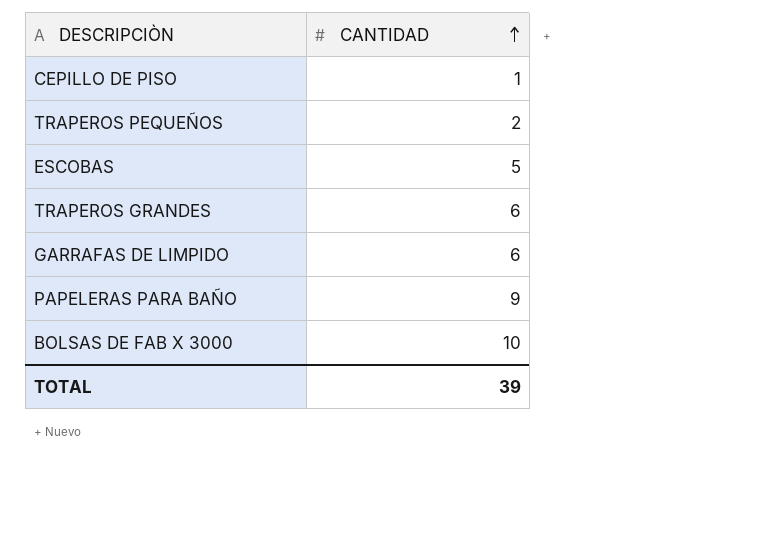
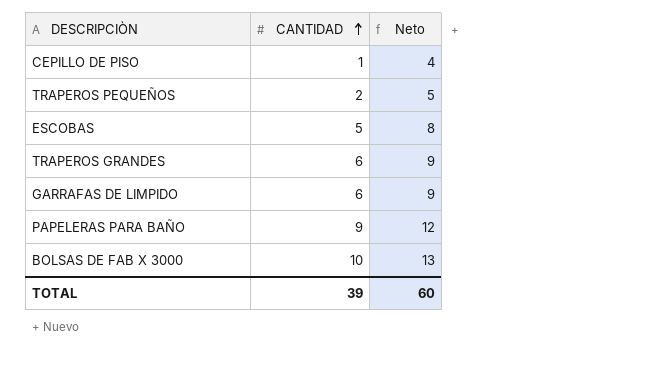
column Neto | formula: none -> [CANTIDAD] + 3

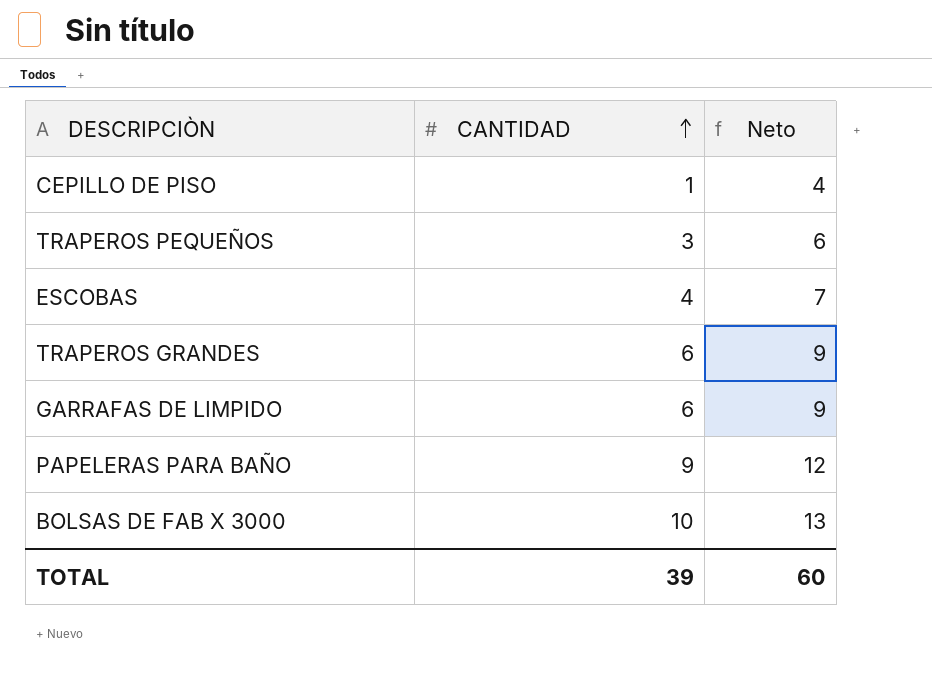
TRAPEROS PEQUEÑOS | CANTIDAD: 2 -> 3
TRAPEROS PEQUEÑOS | Neto: 5 -> 6
ESCOBAS | CANTIDAD: 5 -> 4
ESCOBAS | Neto: 8 -> 7

